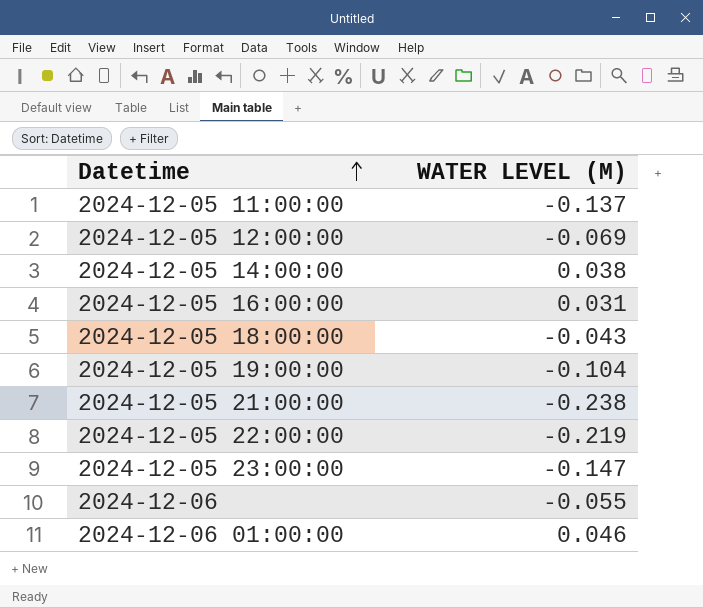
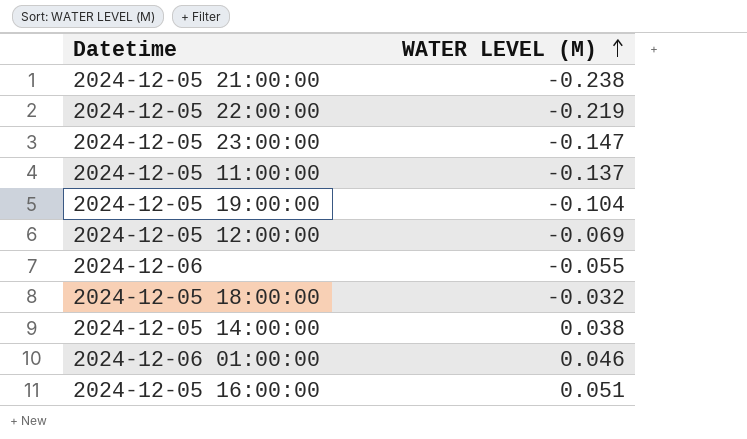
row order: Datetime ascending -> WATER LEVEL (M) ascending
2024-12-05 18:00:00 | WATER LEVEL (M): -0.043 -> -0.032
2024-12-05 16:00:00 | WATER LEVEL (M): 0.031 -> 0.051

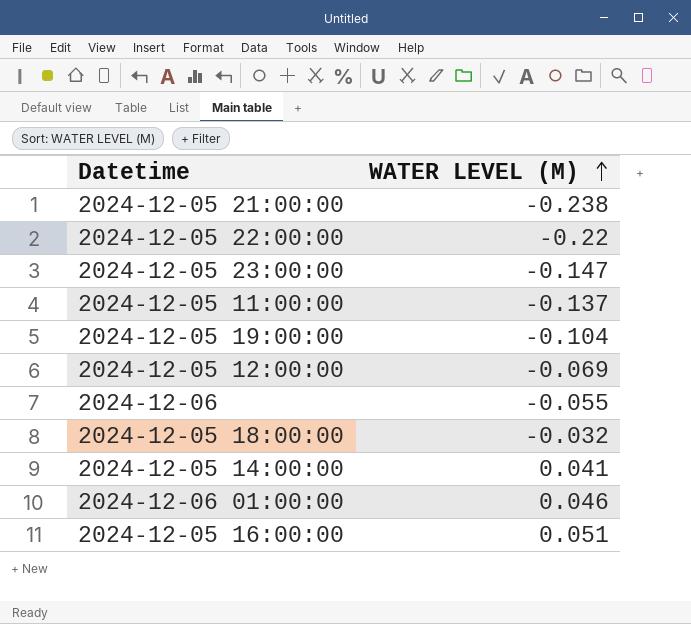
2024-12-05 22:00:00 | WATER LEVEL (M): -0.219 -> -0.22
2024-12-05 14:00:00 | WATER LEVEL (M): 0.038 -> 0.041

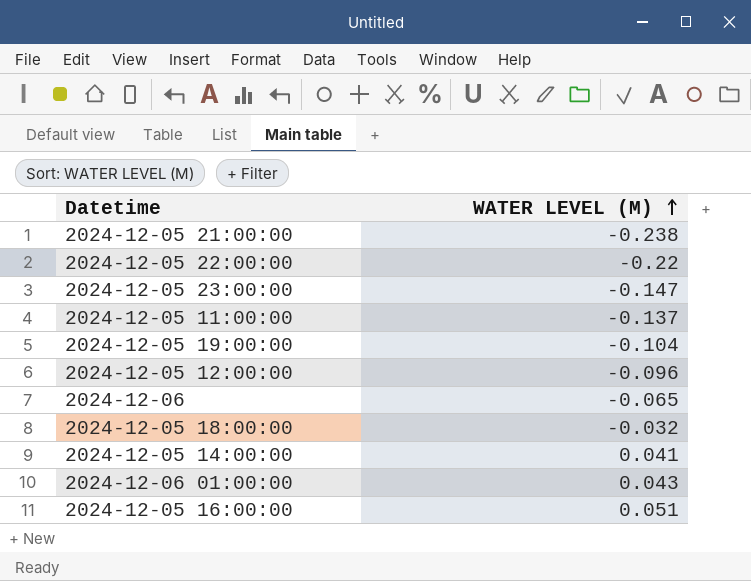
2024-12-05 12:00:00 | WATER LEVEL (M): -0.069 -> -0.096
2024-12-06 | WATER LEVEL (M): -0.055 -> -0.065
2024-12-06 01:00:00 | WATER LEVEL (M): 0.046 -> 0.043

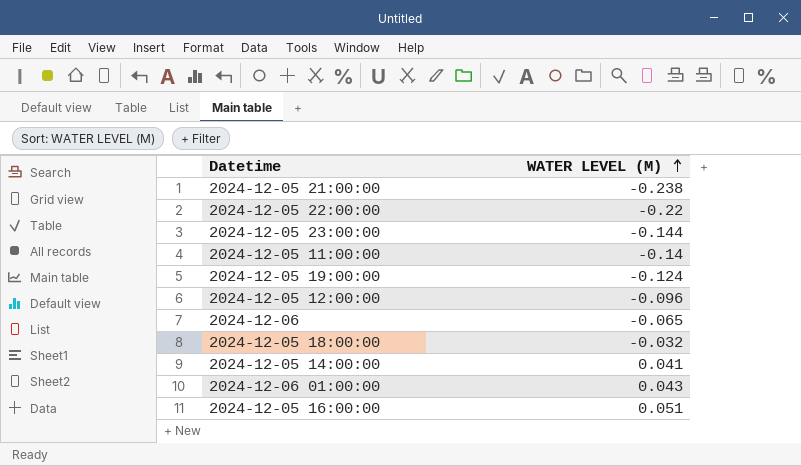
2024-12-05 23:00:00 | WATER LEVEL (M): -0.147 -> -0.144
2024-12-05 11:00:00 | WATER LEVEL (M): -0.137 -> -0.14
2024-12-05 19:00:00 | WATER LEVEL (M): -0.104 -> -0.124

